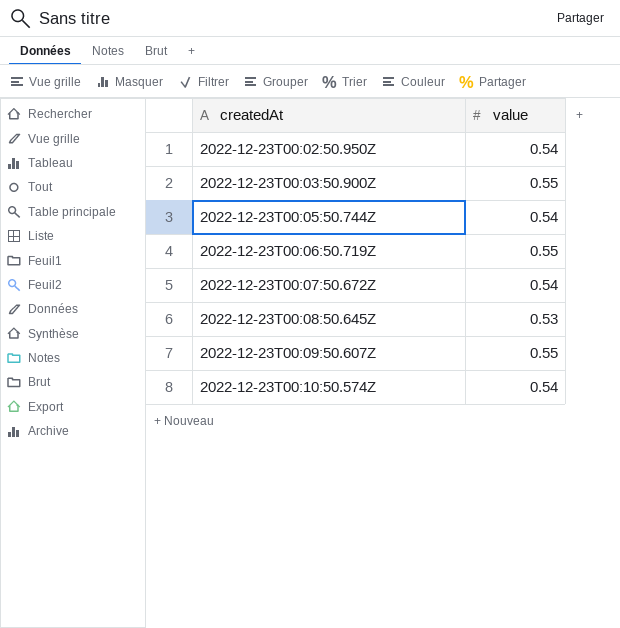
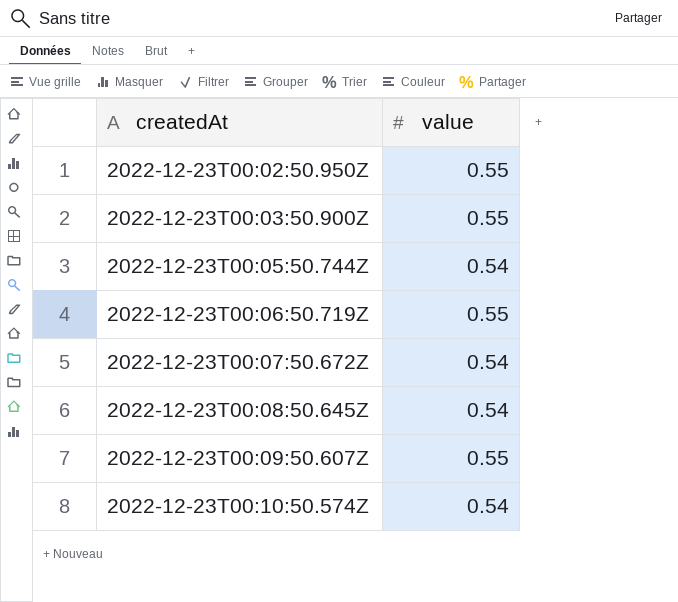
2022-12-23T00:02:50.950Z | value: 0.54 -> 0.55
2022-12-23T00:08:50.645Z | value: 0.53 -> 0.54

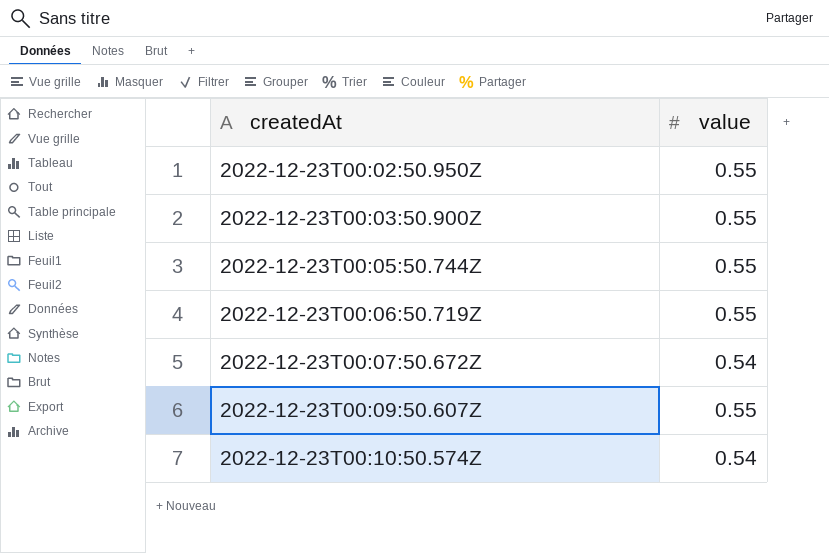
row 2022-12-23T00:08:50.645Z: 0.54 -> none
2022-12-23T00:05:50.744Z | value: 0.54 -> 0.55

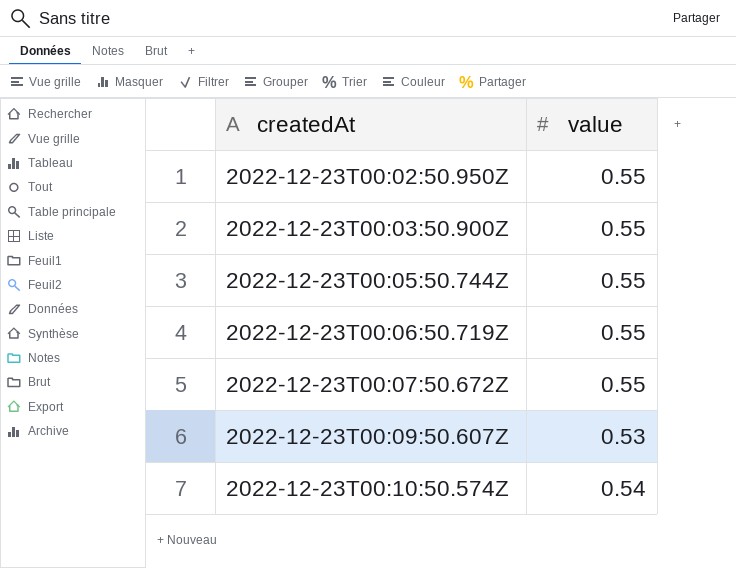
2022-12-23T00:07:50.672Z | value: 0.54 -> 0.55
2022-12-23T00:09:50.607Z | value: 0.55 -> 0.53

